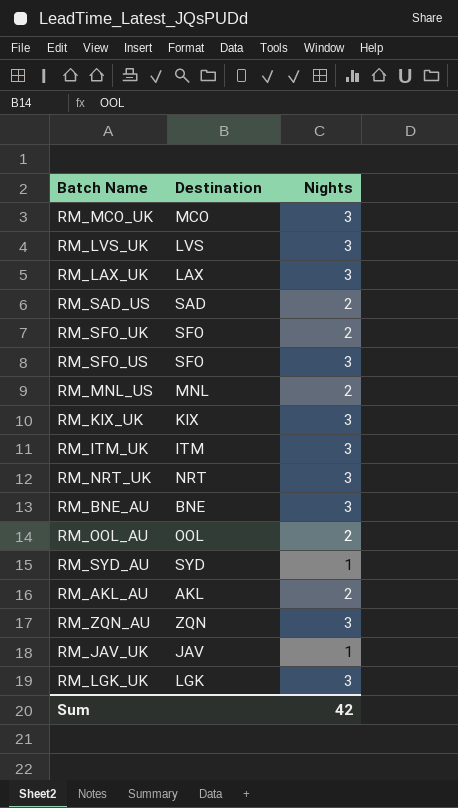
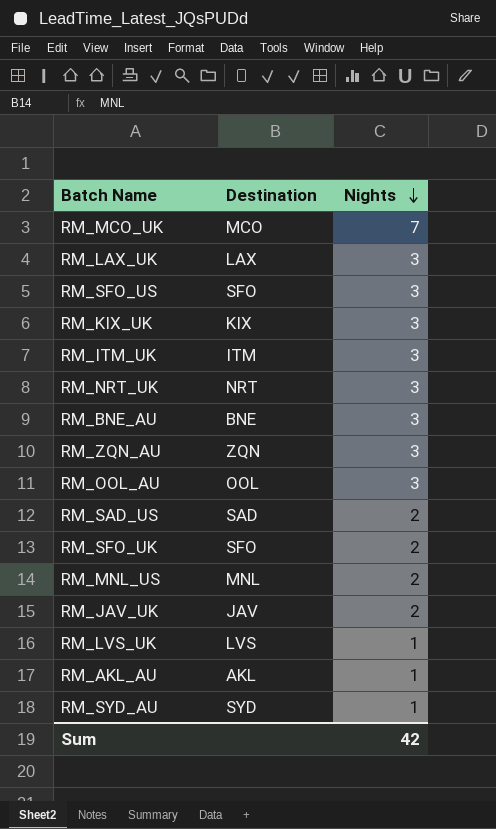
row order: none -> Nights descending
row RM_LGK_UK: LGK | 3 -> none
RM_MCO_UK | Nights: 3 -> 7
RM_OOL_AU | Nights: 2 -> 3
RM_JAV_UK | Nights: 1 -> 2
RM_LVS_UK | Nights: 3 -> 1
RM_AKL_AU | Nights: 2 -> 1

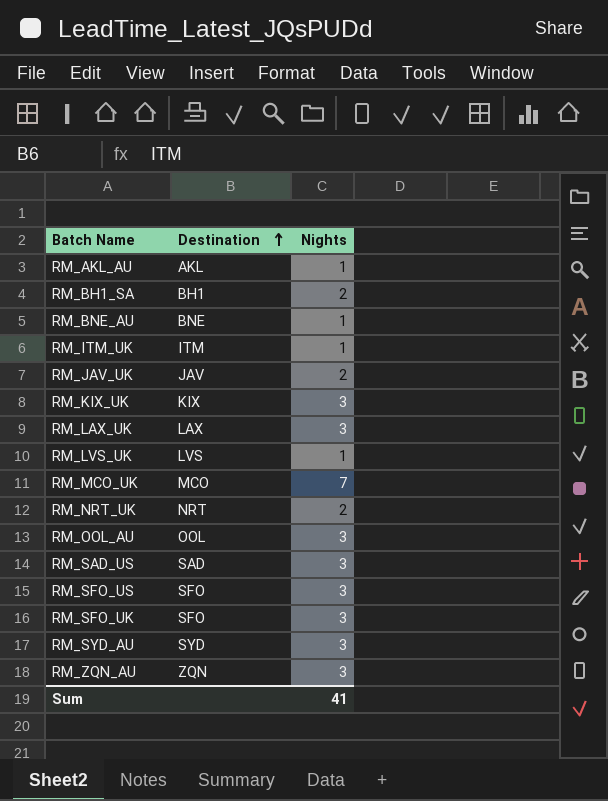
row order: Nights descending -> Destination ascending
row RM_MNL_US: MNL | 2 -> none
row RM_BH1_SA: none -> BH1 | 2
RM_BNE_AU | Nights: 3 -> 1
RM_ITM_UK | Nights: 3 -> 1
RM_NRT_UK | Nights: 3 -> 2
RM_SAD_US | Nights: 2 -> 3
RM_SFO_UK | Nights: 2 -> 3
RM_SYD_AU | Nights: 1 -> 3
Sum | Nights: 42 -> 41

